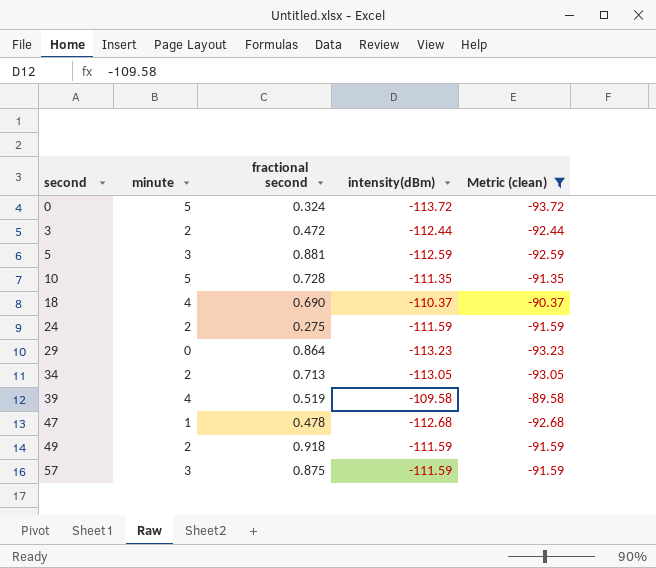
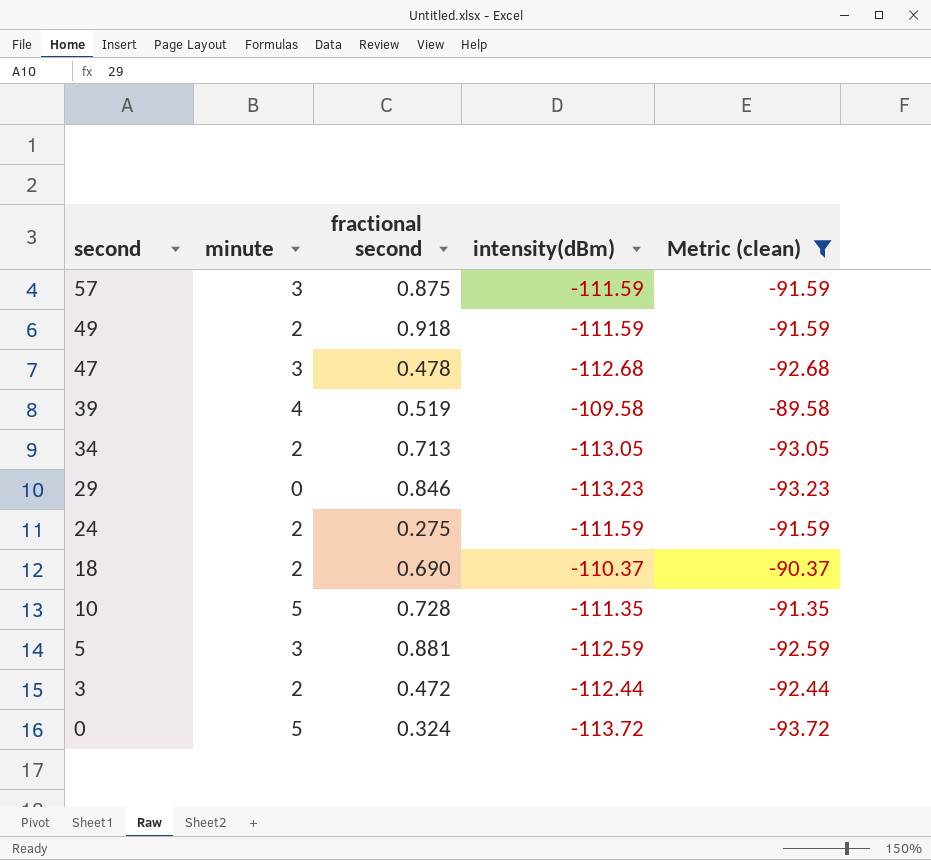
row order: second ascending -> second descending
47 | minute: 1 -> 3
29 | fractional second: 0.864 -> 0.846
18 | minute: 4 -> 2

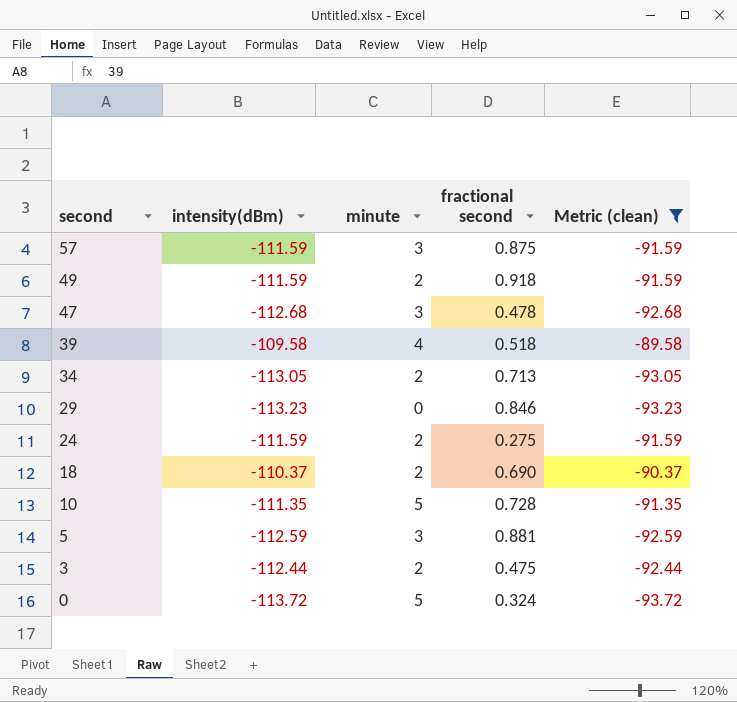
column intensity(dBm) | position: 4 -> 2
39 | fractional second: 0.519 -> 0.518
3 | fractional second: 0.472 -> 0.475

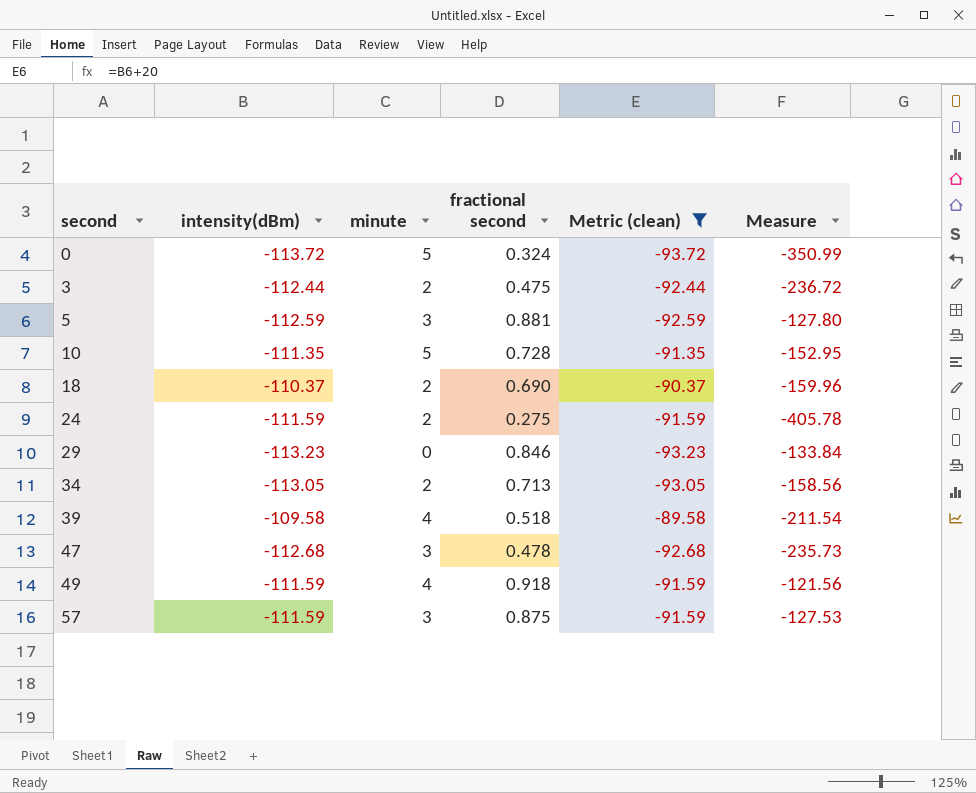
row order: second descending -> second ascending
column Measure | formula: none -> [intensity(dBm)] / [fractional second]
49 | minute: 2 -> 4

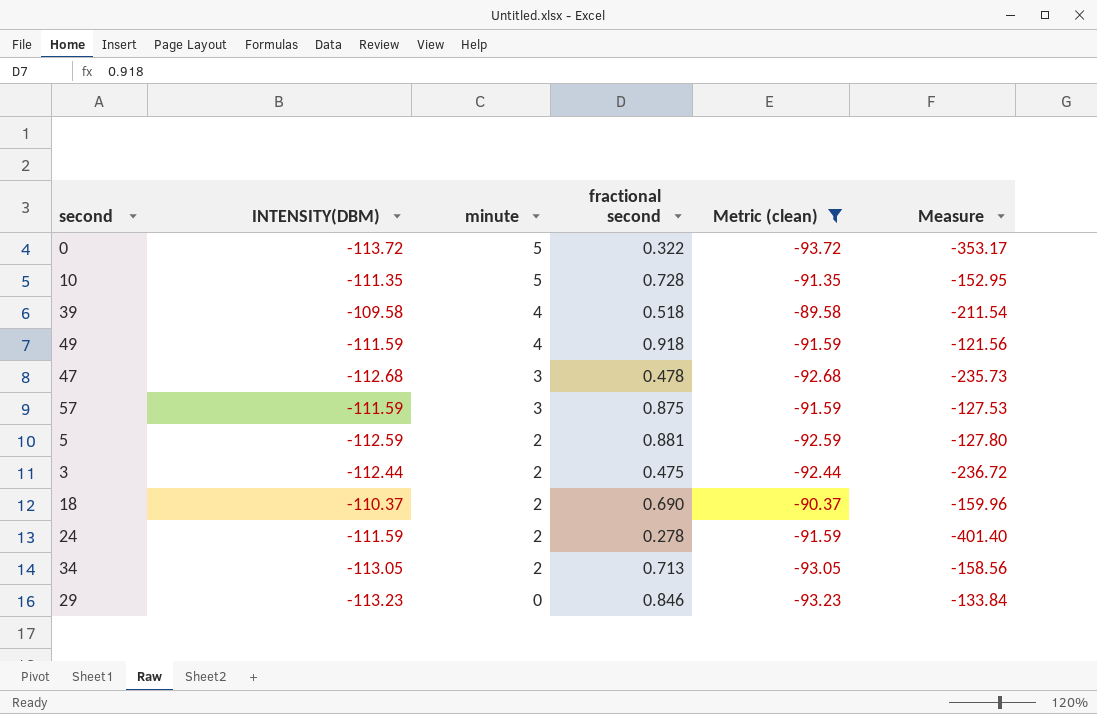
row order: second ascending -> minute descending
column name: intensity(dBm) -> INTENSITY(DBM)
0 | fractional second: 0.324 -> 0.322
0 | Measure: -350.99 -> -353.17
5 | minute: 3 -> 2
24 | fractional second: 0.275 -> 0.278
24 | Measure: -405.78 -> -401.40

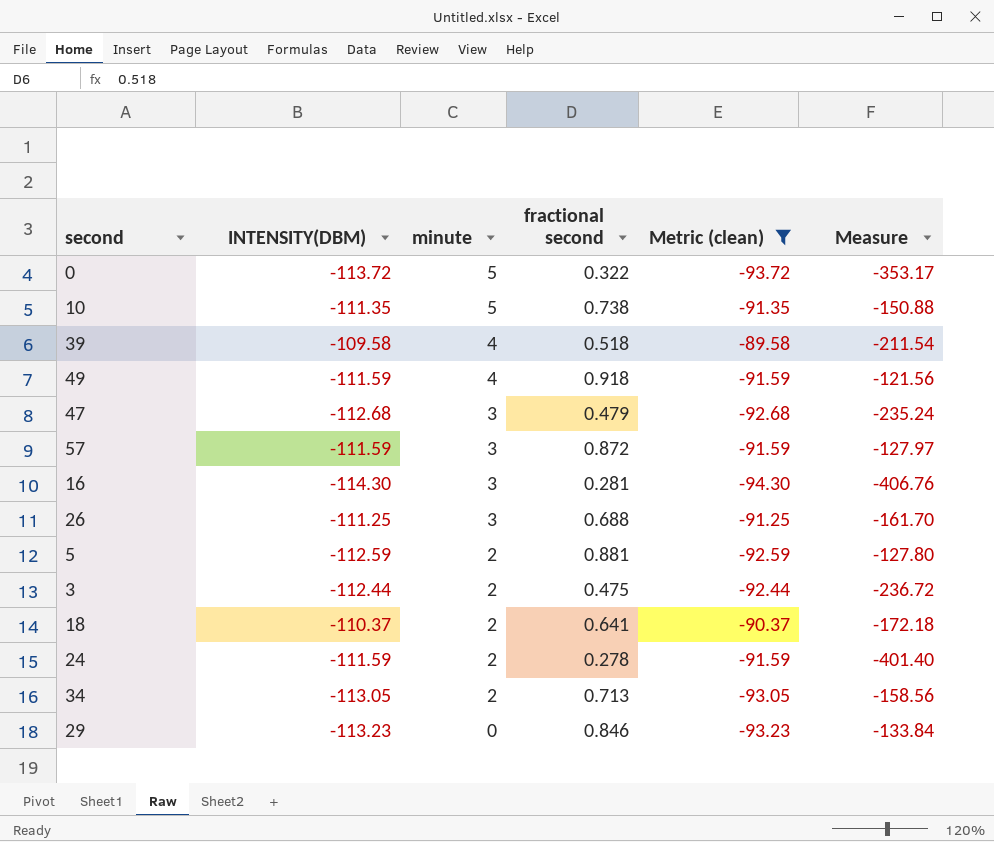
10 | fractional second: 0.728 -> 0.738
10 | Measure: -152.95 -> -150.88
47 | fractional second: 0.478 -> 0.479
47 | Measure: -235.73 -> -235.24
57 | fractional second: 0.875 -> 0.872
57 | Measure: -127.53 -> -127.97
row 16: none -> -114.30 | 3 | 0.281 | -94.30 | -406.76
row 26: none -> -111.25 | 3 | 0.688 | -91.25 | -161.70
18 | fractional second: 0.690 -> 0.641
18 | Measure: -159.96 -> -172.18

